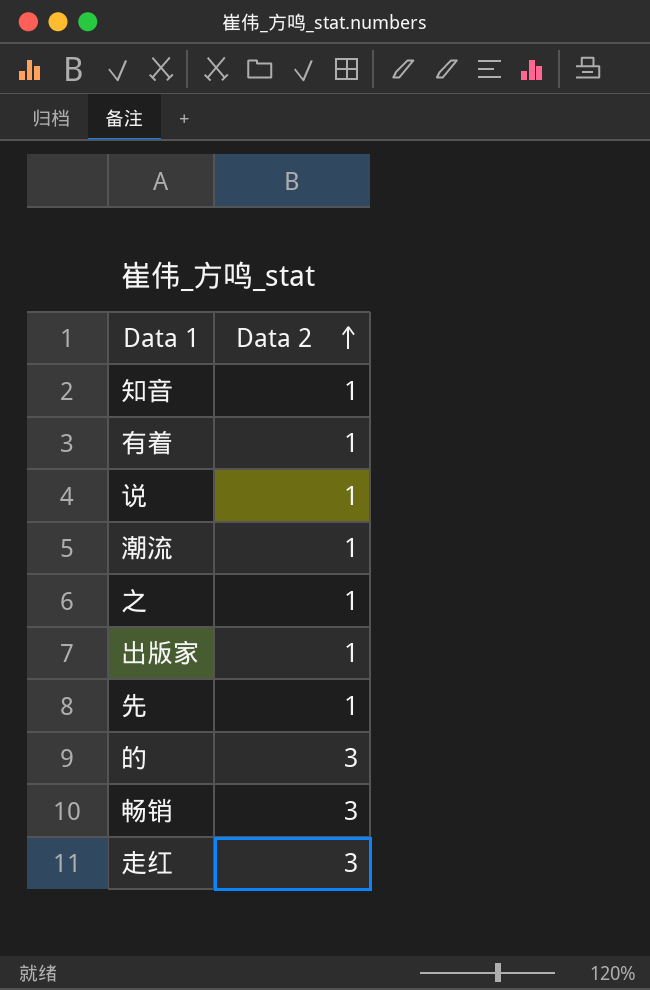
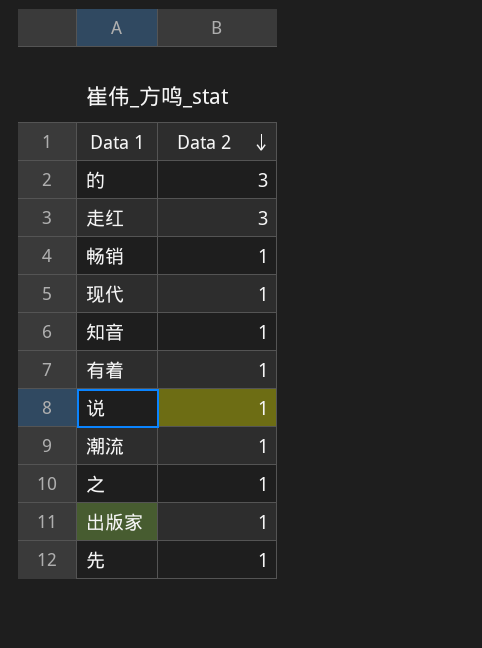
row order: Data 2 ascending -> Data 2 descending
畅销 | Data 2: 3 -> 1
row 现代: none -> 1

